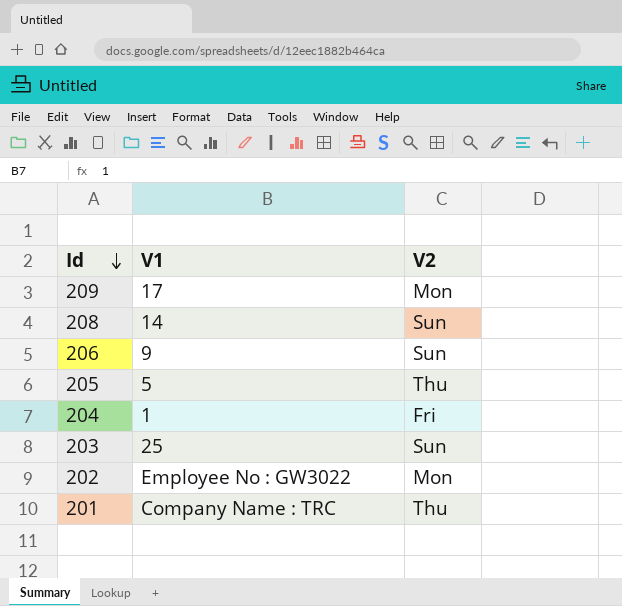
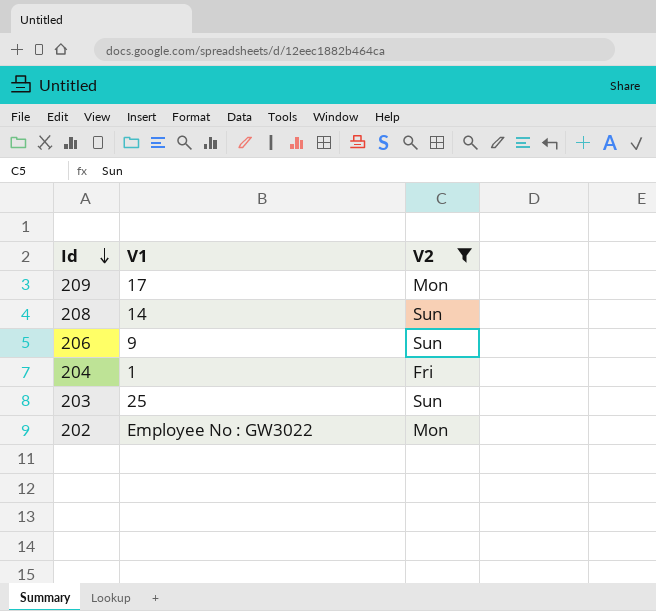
filter: none -> V2 != Thu

